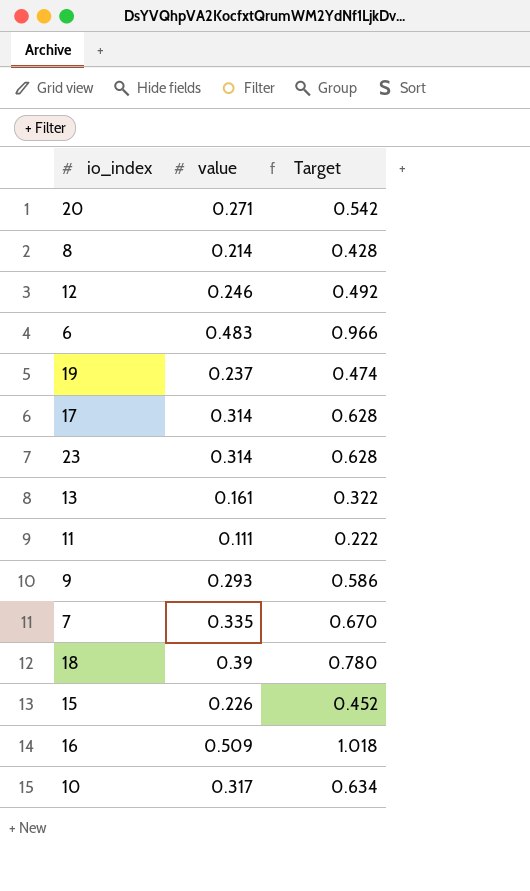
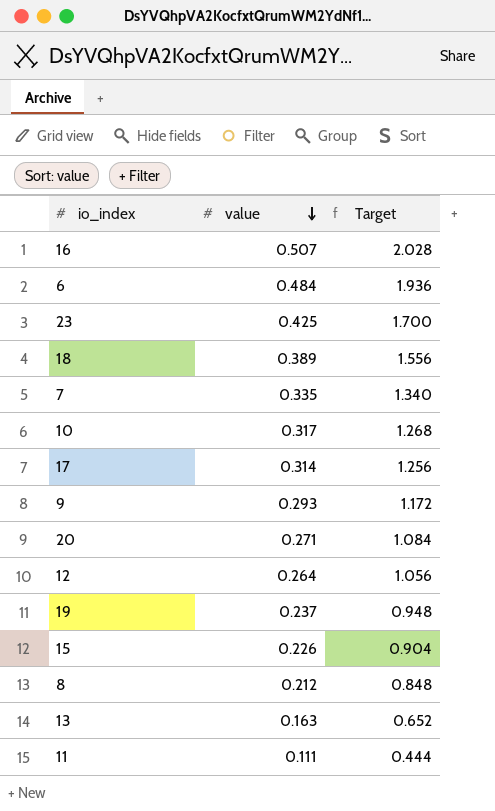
row order: none -> value descending
column Target | formula: [value] * 2 -> [value] * 4
16 | value: 0.509 -> 0.507
6 | value: 0.483 -> 0.484
23 | value: 0.314 -> 0.425
18 | value: 0.39 -> 0.389
12 | value: 0.246 -> 0.264
8 | value: 0.214 -> 0.212
13 | value: 0.161 -> 0.163

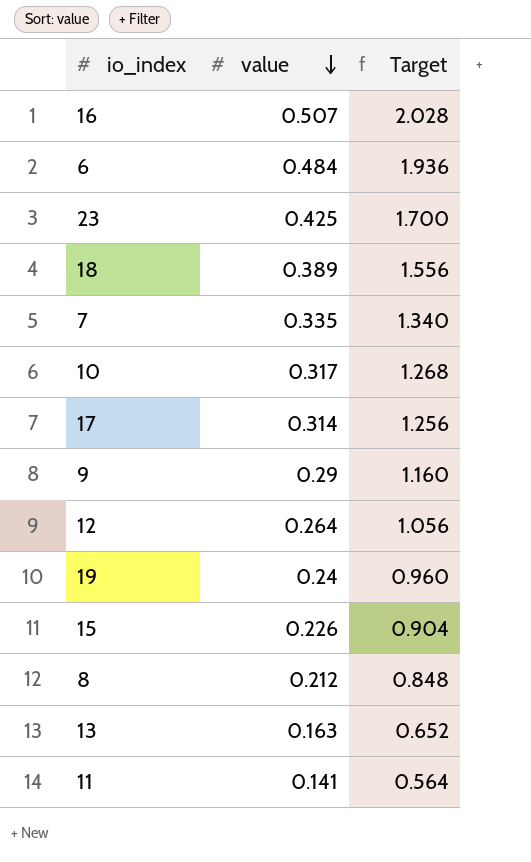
row 20: 0.271 | 1.084 -> none
9 | value: 0.293 -> 0.29
9 | Target: 1.172 -> 1.160
19 | value: 0.237 -> 0.24
19 | Target: 0.948 -> 0.960
11 | value: 0.111 -> 0.141
11 | Target: 0.444 -> 0.564

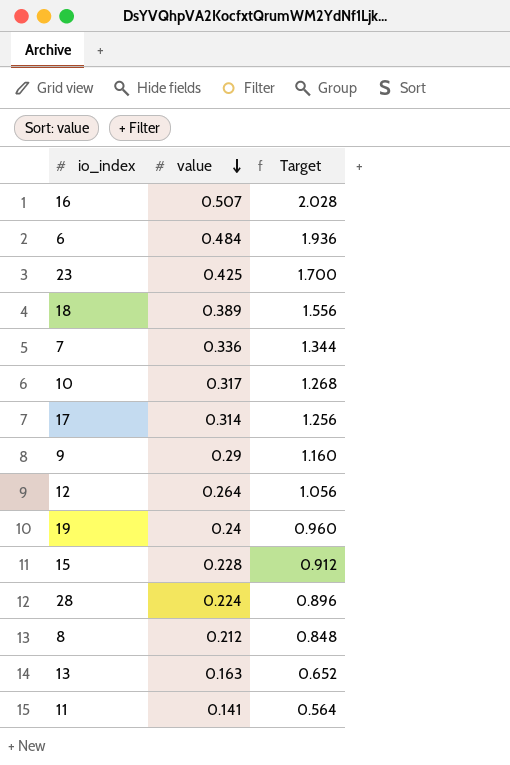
7 | value: 0.335 -> 0.336
7 | Target: 1.340 -> 1.344
15 | value: 0.226 -> 0.228
15 | Target: 0.904 -> 0.912
row 28: none -> 0.224 | 0.896

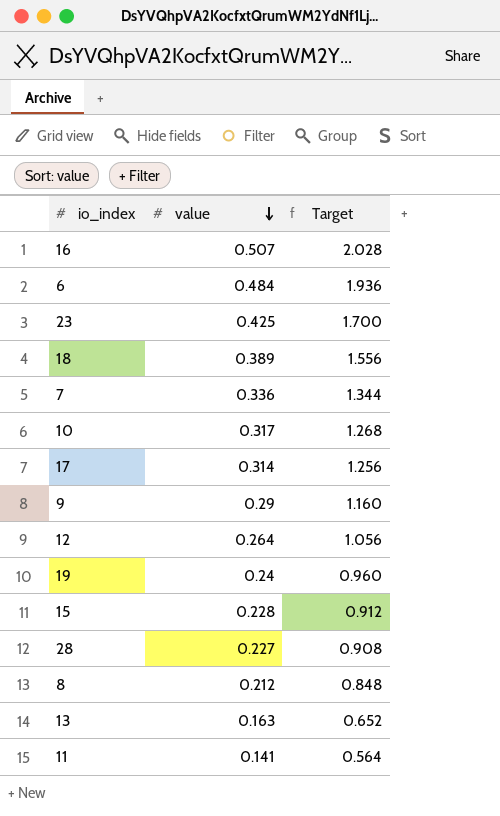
28 | value: 0.224 -> 0.227
28 | Target: 0.896 -> 0.908

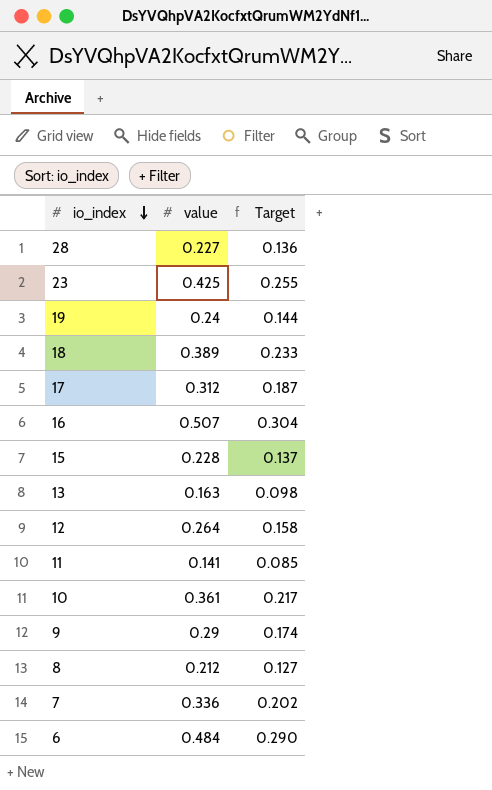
row order: value descending -> io_index descending
column Target | formula: [value] * 4 -> [value] * 0.6
17 | value: 0.314 -> 0.312
10 | value: 0.317 -> 0.361

